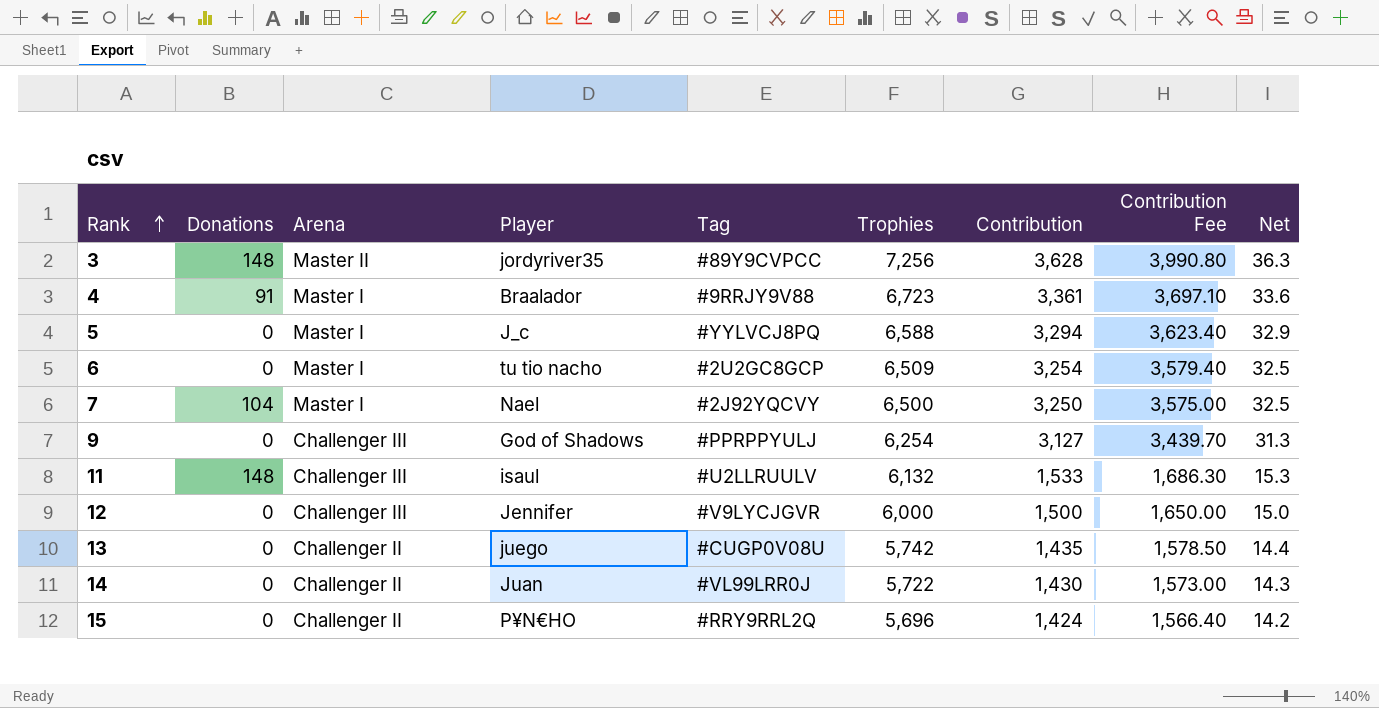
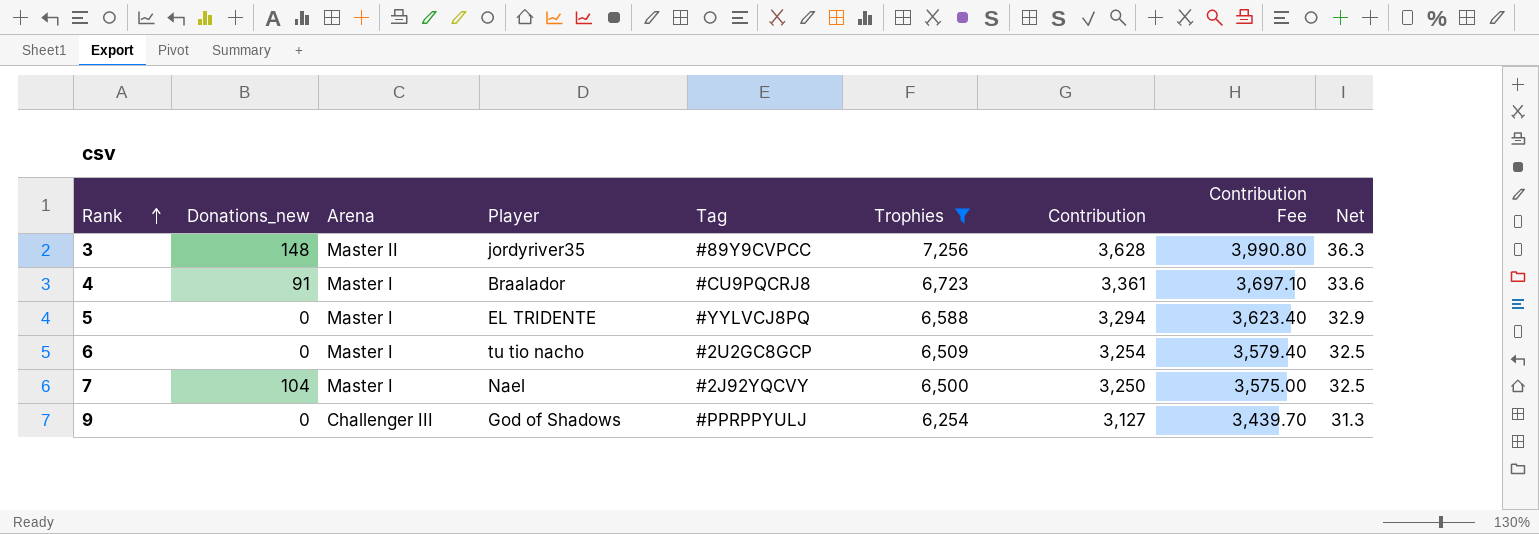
filter: none -> Trophies >= 6,254
column name: Donations -> Donations_new
4 | Tag: #9RRJY9V88 -> #CU9PQCRJ8
5 | Player: J_c -> EL TRIDENTE

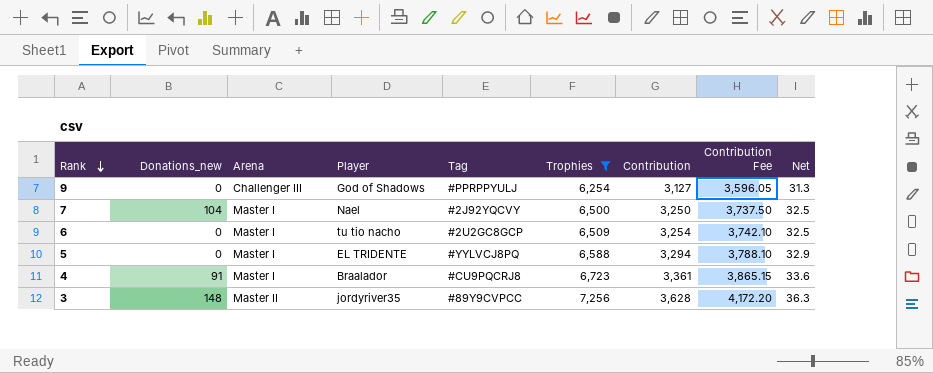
row order: Rank ascending -> Rank descending
column Contribution Fee | formula: [Contribution] * 1.1 -> [Contribution] * 1.15

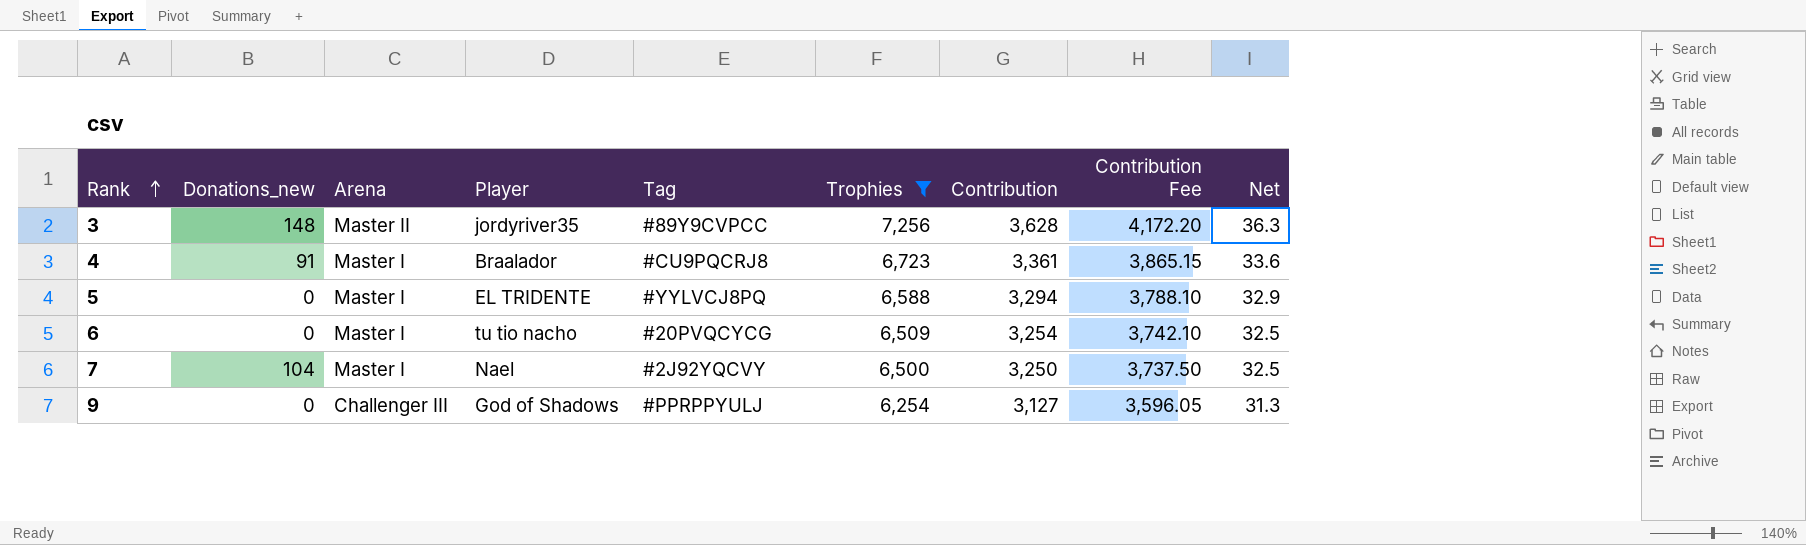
row order: Rank descending -> Rank ascending
6 | Tag: #2U2GC8GCP -> #20PVQCYCG

